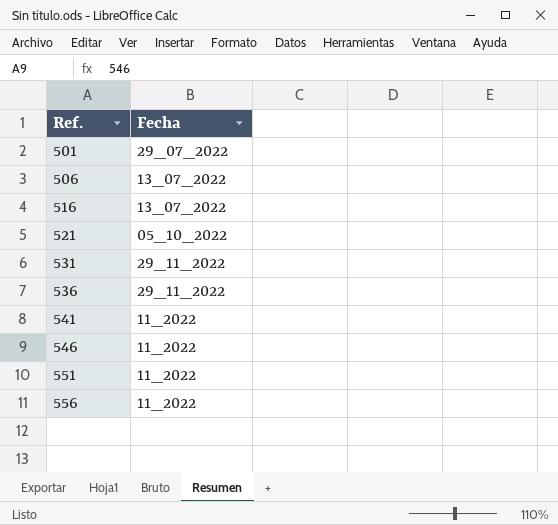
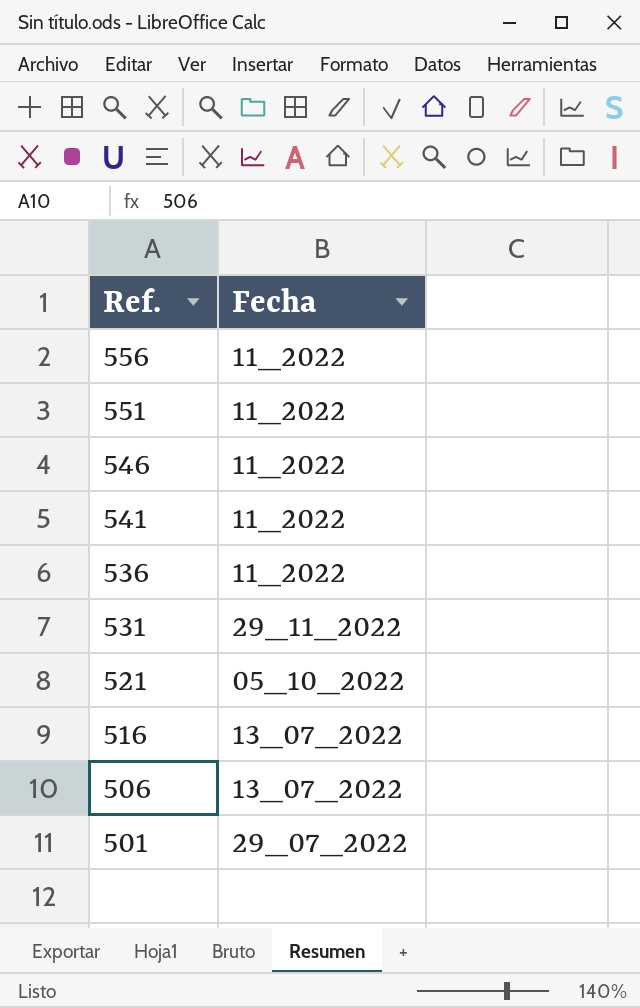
row order: Ref. ascending -> Ref. descending
536 | Fecha: 29_11_2022 -> 11_2022

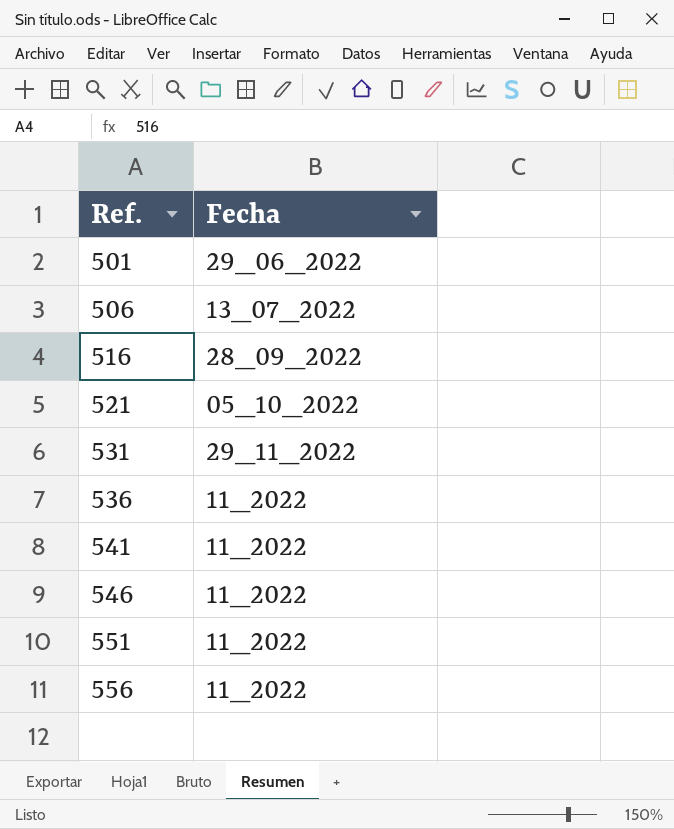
row order: Ref. descending -> Ref. ascending
501 | Fecha: 29_07_2022 -> 29_06_2022
516 | Fecha: 13_07_2022 -> 28_09_2022

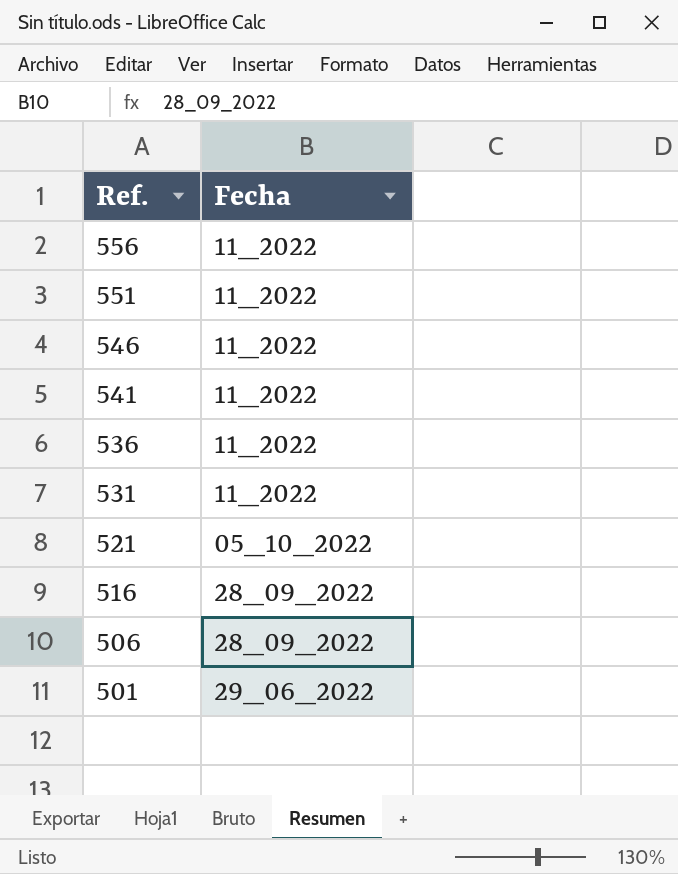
row order: Ref. ascending -> Ref. descending
531 | Fecha: 29_11_2022 -> 11_2022
506 | Fecha: 13_07_2022 -> 28_09_2022

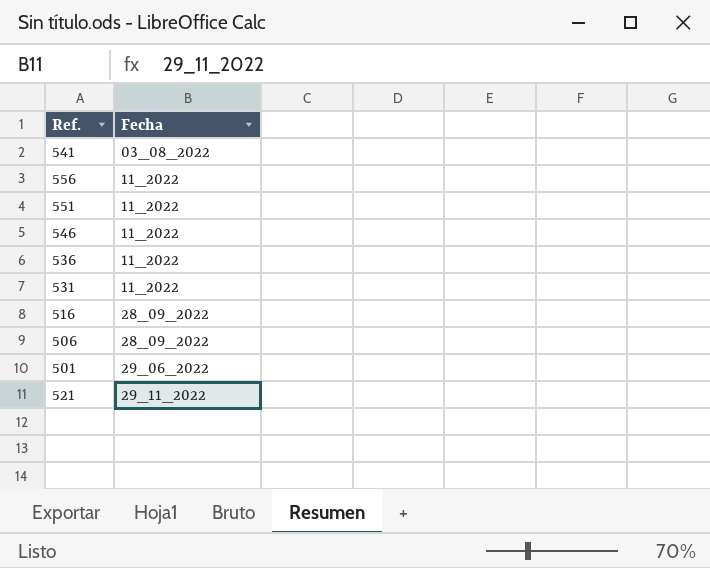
row order: Ref. descending -> Fecha ascending
541 | Fecha: 11_2022 -> 03_08_2022
521 | Fecha: 05_10_2022 -> 29_11_2022

